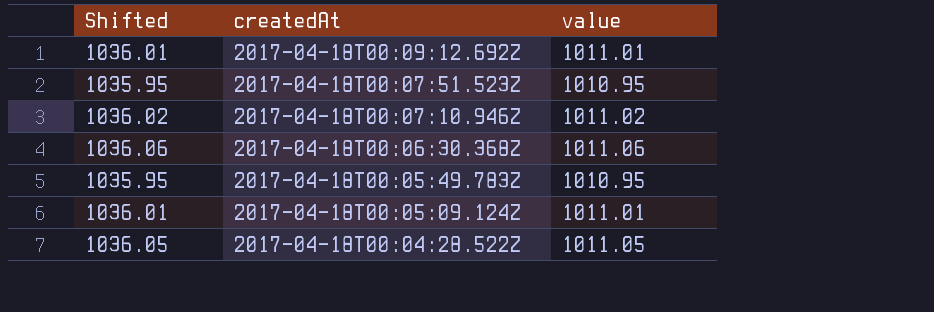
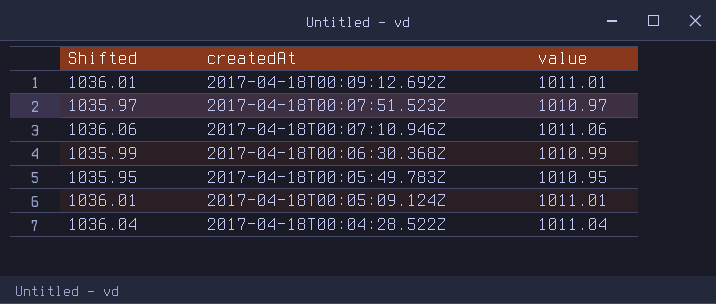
2017-04-18T00:07:51.523Z | Shifted: 1035.95 -> 1035.97
2017-04-18T00:07:51.523Z | value: 1010.95 -> 1010.97
2017-04-18T00:07:10.946Z | Shifted: 1036.02 -> 1036.06
2017-04-18T00:07:10.946Z | value: 1011.02 -> 1011.06
2017-04-18T00:06:30.368Z | Shifted: 1036.06 -> 1035.99
2017-04-18T00:06:30.368Z | value: 1011.06 -> 1010.99
2017-04-18T00:04:28.522Z | Shifted: 1036.05 -> 1036.04
2017-04-18T00:04:28.522Z | value: 1011.05 -> 1011.04

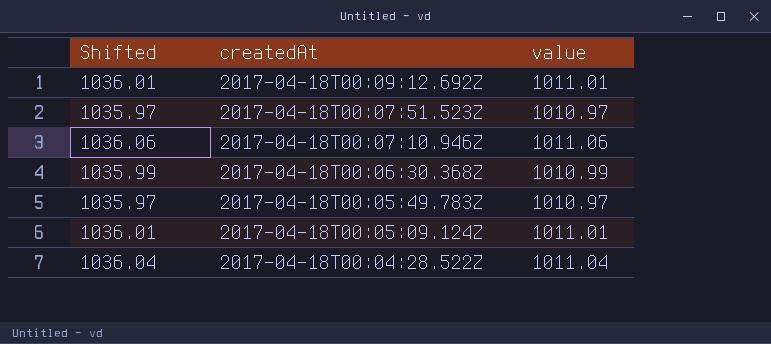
2017-04-18T00:05:49.783Z | Shifted: 1035.95 -> 1035.97
2017-04-18T00:05:49.783Z | value: 1010.95 -> 1010.97

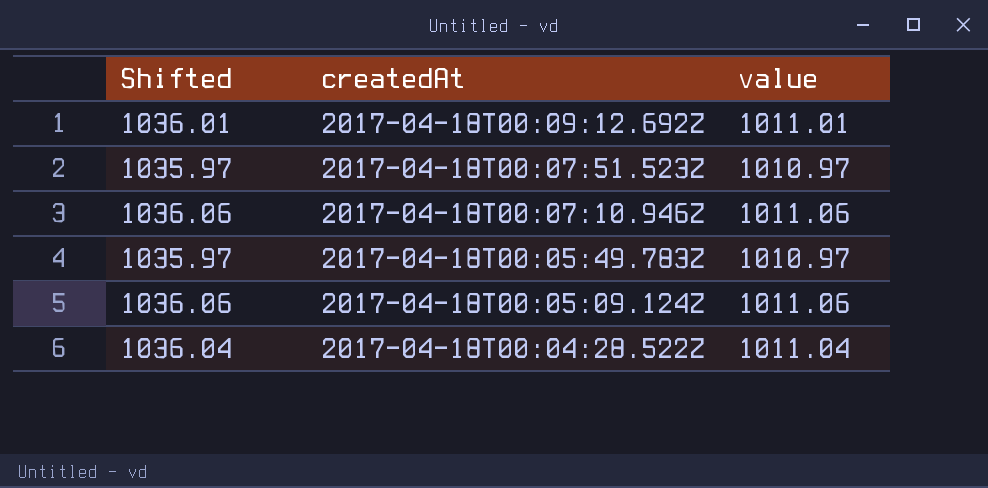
row 2017-04-18T00:06:30.368Z: 1035.99 | 1010.99 -> none
2017-04-18T00:05:09.124Z | Shifted: 1036.01 -> 1036.06
2017-04-18T00:05:09.124Z | value: 1011.01 -> 1011.06

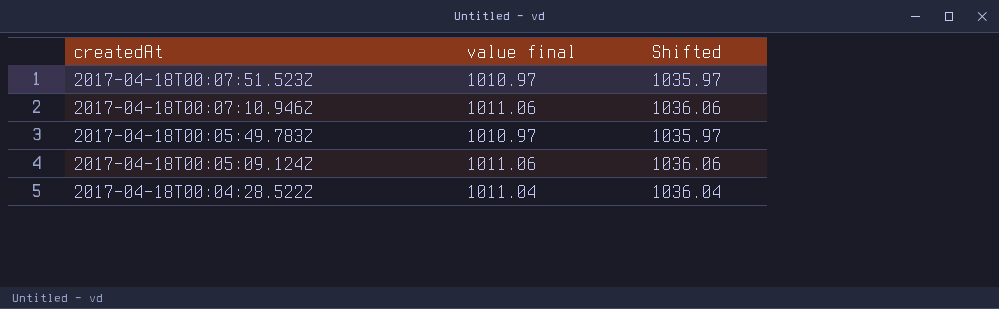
column name: value -> value final
column Shifted | position: 1 -> 3
row 2017-04-18T00:09:12.692Z: 1036.01 | 1011.01 -> none

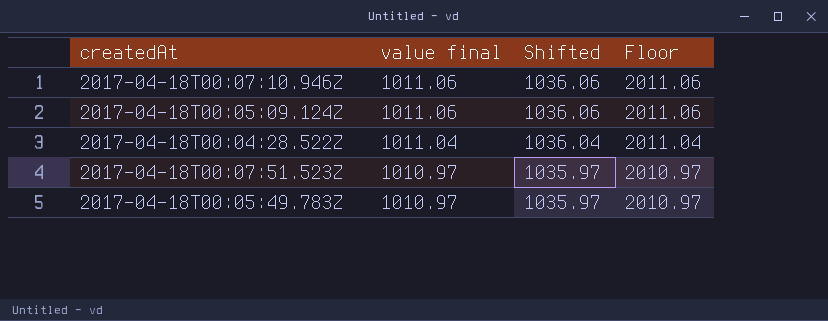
row order: createdAt descending -> value final descending
column Floor | formula: none -> [value final] + 1000

